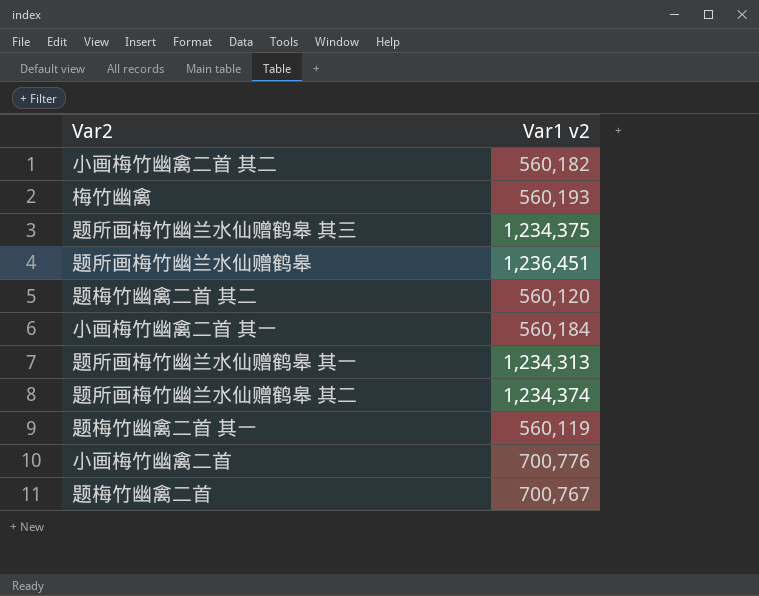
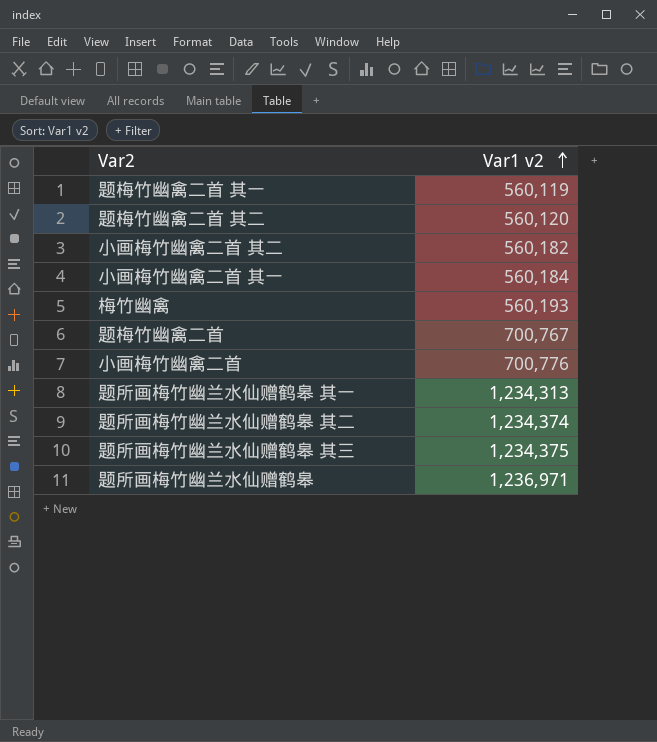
row order: none -> Var1 v2 ascending
题所画梅竹幽兰水仙赠鹤皋 | Var1 v2: 1,236,451 -> 1,236,971

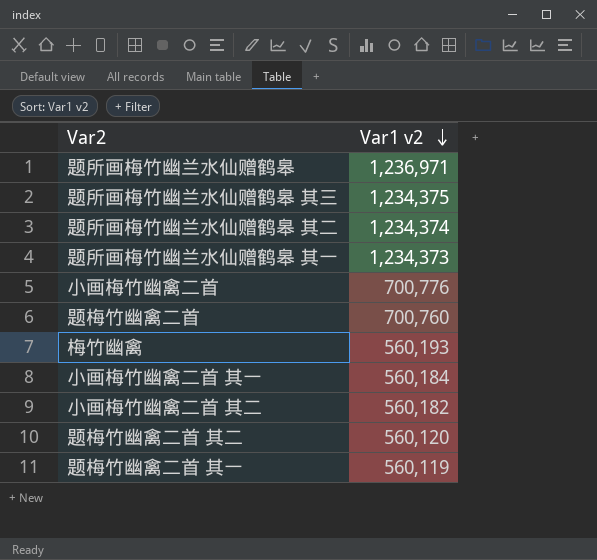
row order: Var1 v2 ascending -> Var1 v2 descending
题所画梅竹幽兰水仙赠鹤皋 其一 | Var1 v2: 1,234,313 -> 1,234,373
题梅竹幽禽二首 | Var1 v2: 700,767 -> 700,760

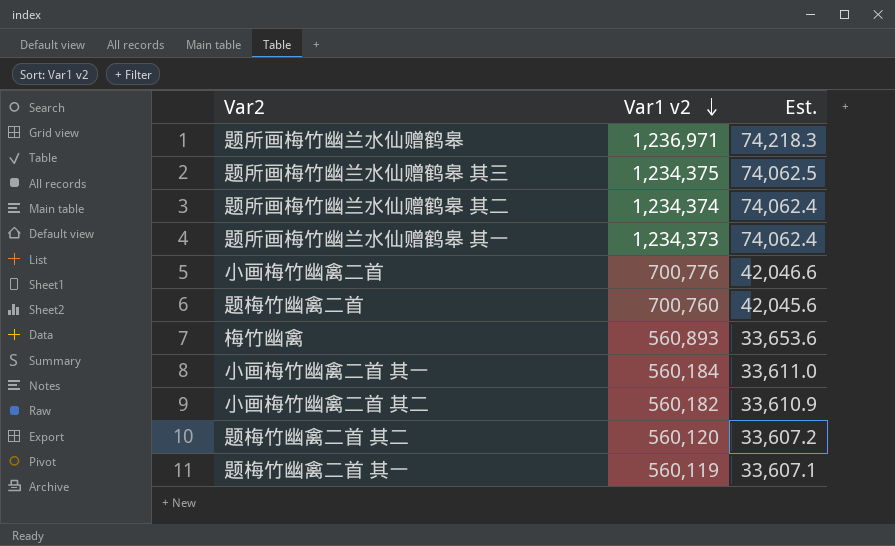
column Est. | formula: none -> [Var1 v2] * 0.06
梅竹幽禽 | Var1 v2: 560,193 -> 560,893

